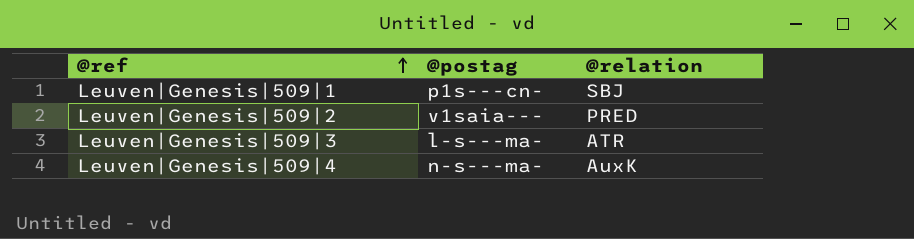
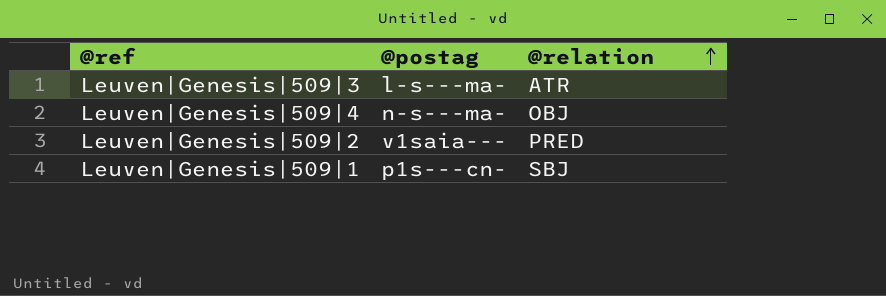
row order: @ref ascending -> @relation ascending
Leuven|Genesis|509|4 | @relation: AuxK -> OBJ

